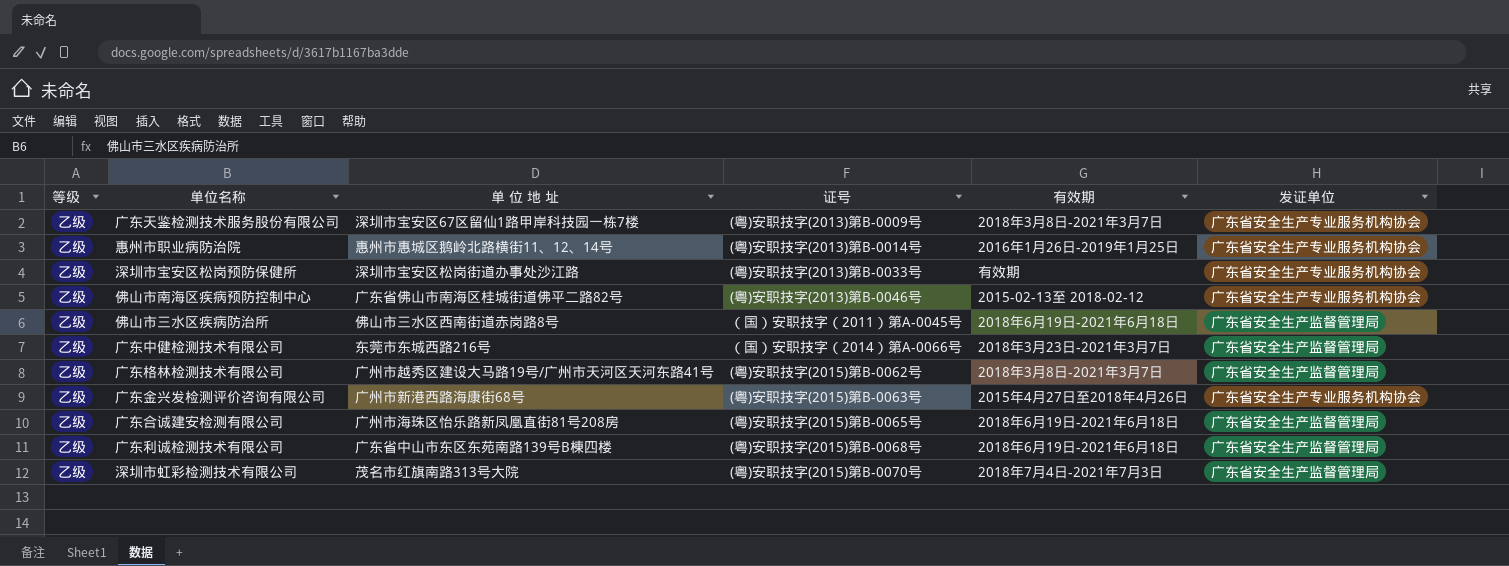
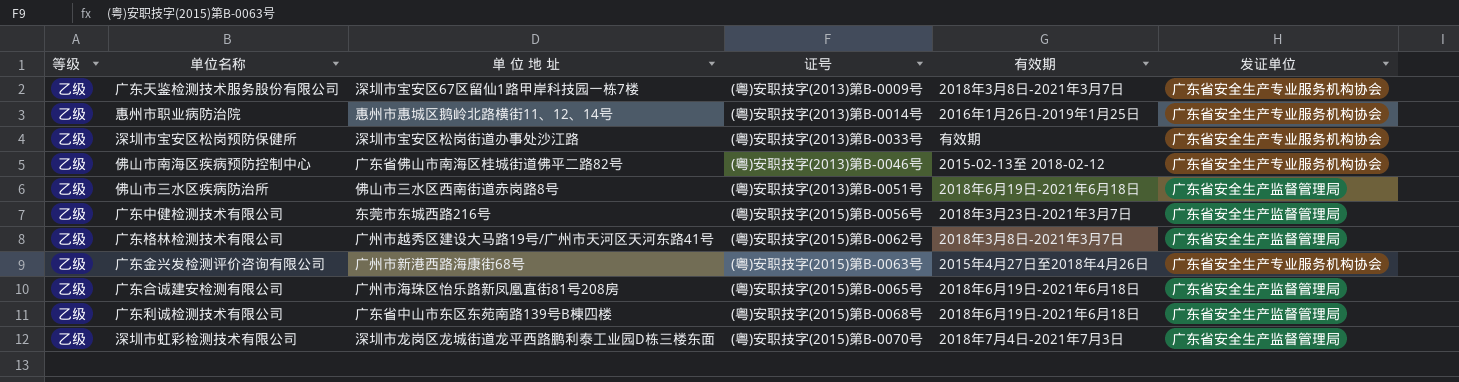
佛山市三水区疾病防治所 | 证号: （国）安职技字（2011）第A-0045号 -> (粤)安职技字(2013)第B-0051号
广东中健检测技术有限公司 | 证号: （国）安职技字（2014）第A-0066号 -> (粤)安职技字(2015)第B-0056号
深圳市虹彩检测技术有限公司 | 单 位 地 址: 茂名市红旗南路313号大院 -> 深圳市龙岗区龙城街道龙平西路鹏利泰工业园D栋三楼东面

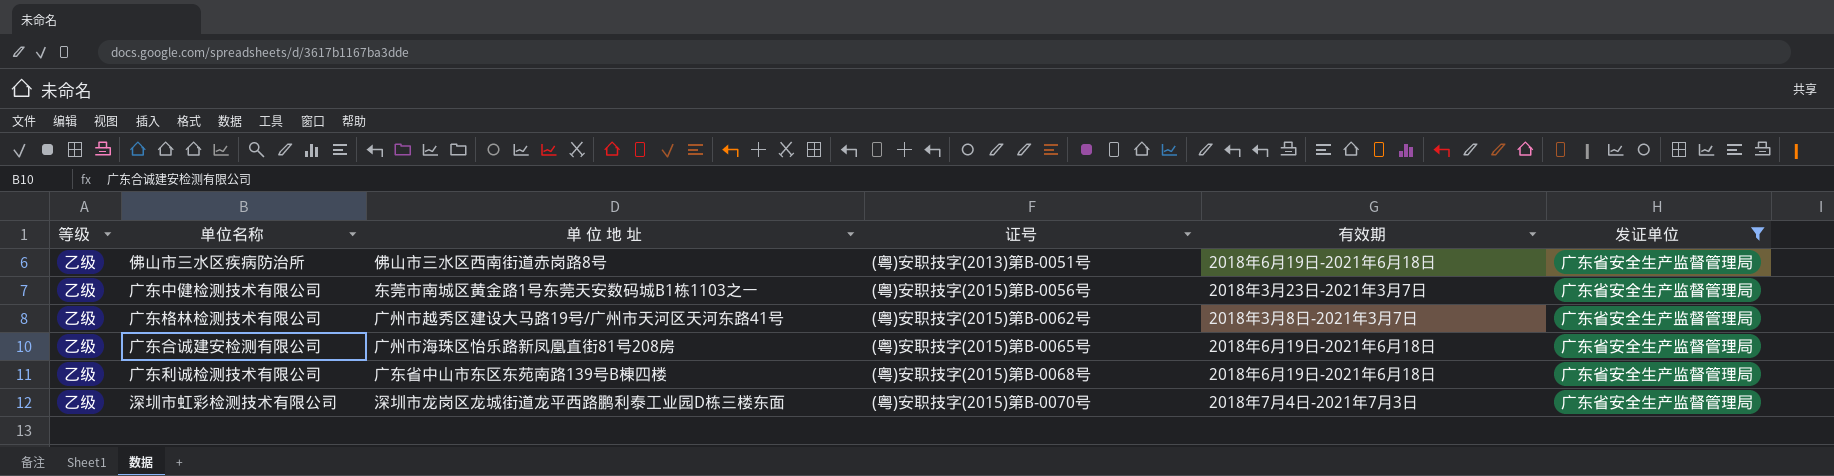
filter: none -> 发证单位 = 广东省安全生产监督管理局
广东中健检测技术有限公司 | 单 位 地 址: 东莞市东城西路216号 -> 东莞市南城区黄金路1号东莞天安数码城B1栋1103之一

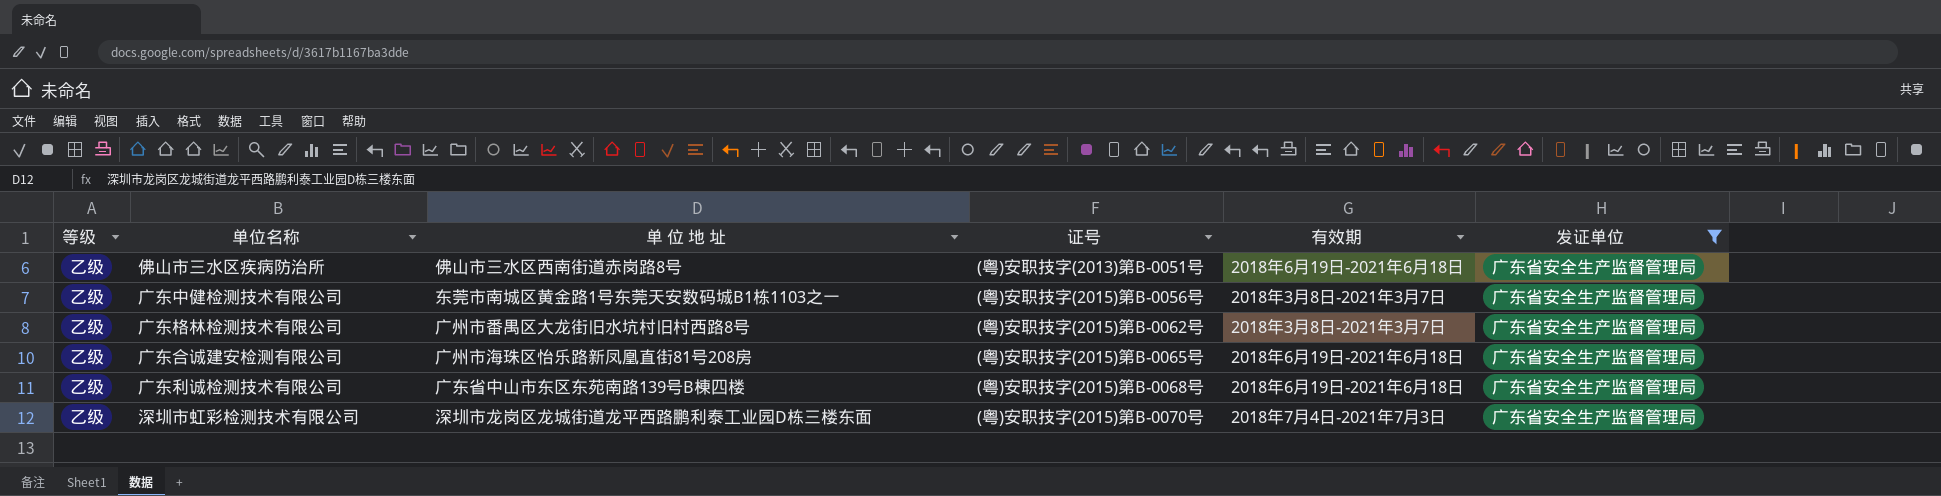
广东中健检测技术有限公司 | 有效期: 2018年3月23日-2021年3月7日 -> 2018年3月8日-2021年3月7日
广东格林检测技术有限公司 | 单 位 地 址: 广州市越秀区建设大马路19号/广州市天河区天河东路41号 -> 广州市番禺区大龙街旧水坑村旧村西路8号

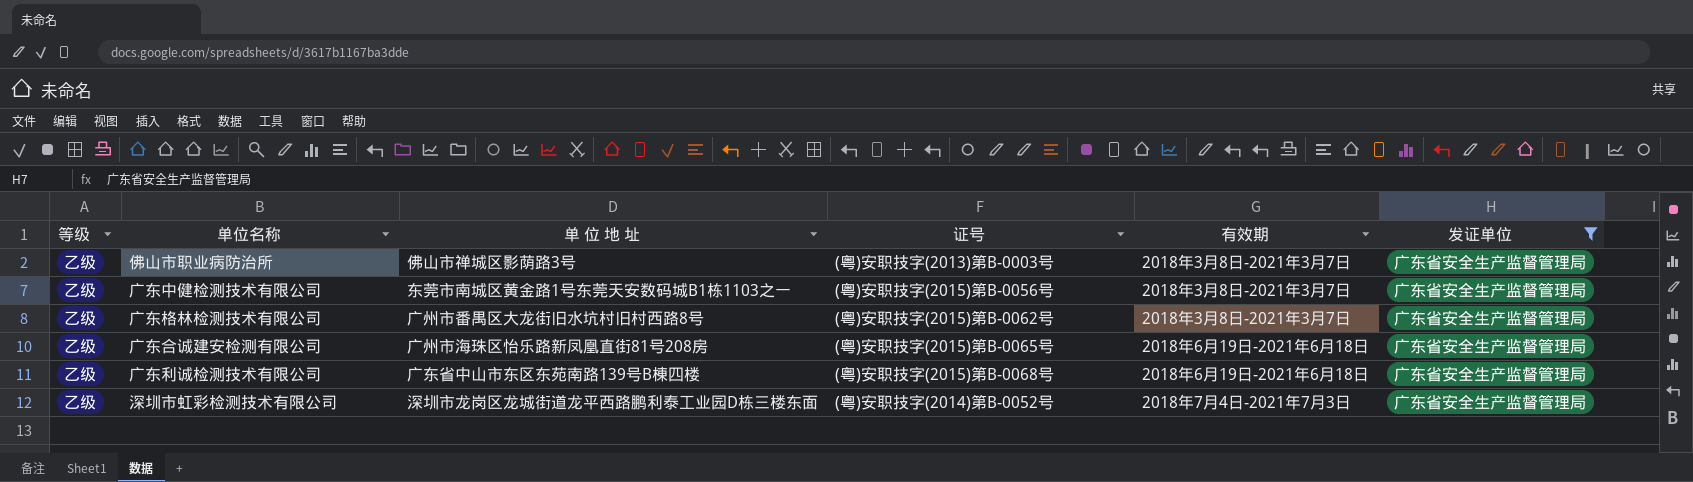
row 佛山市三水区疾病防治所: 乙级 | 佛山市三水区西南街道赤岗路8号 | (粤)安职技字(2013)第B-0051号 | 2018年6月19日-2021年6月18日 | 广东省安全生产监督管理局 -> none
row 佛山市职业病防治所: none -> 乙级 | 佛山市禅城区影荫路3号 | (粤)安职技字(2013)第B-0003号 | 2018年3月8日-2021年3月7日 | 广东省安全生产监督管理局
深圳市虹彩检测技术有限公司 | 证号: (粤)安职技字(2015)第B-0070号 -> (粤)安职技字(2014)第B-0052号

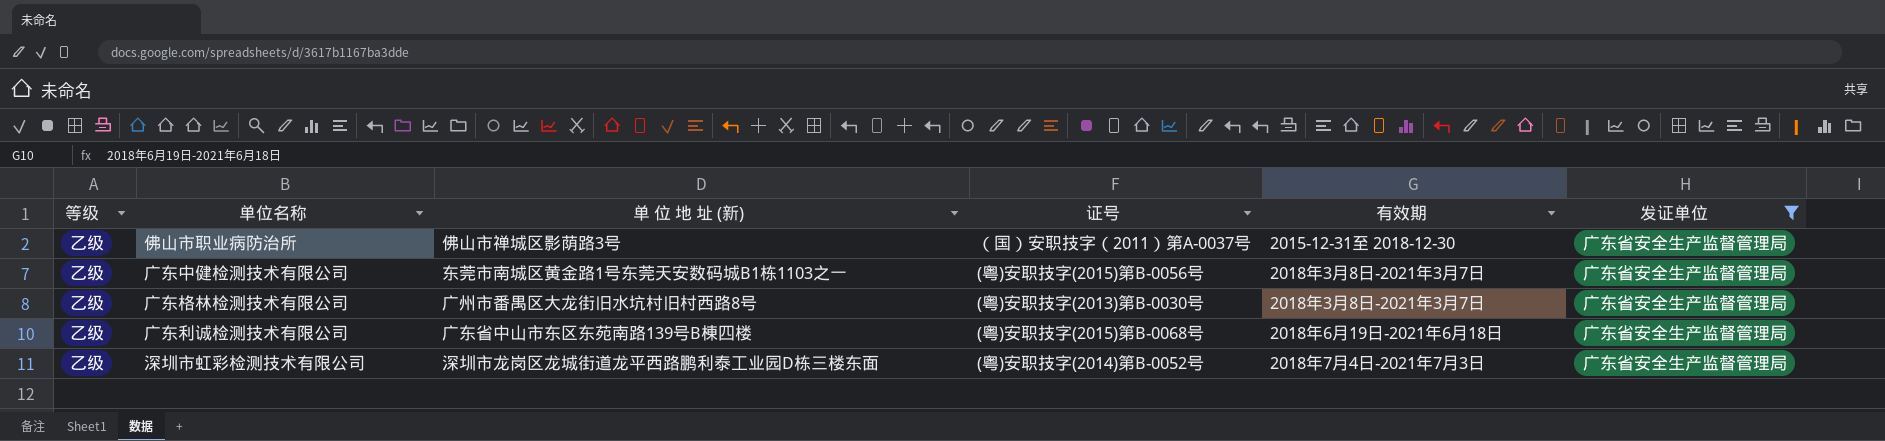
column name: 单 位 地 址 -> 单 位 地 址 (新)
row 广东合诚建安检测有限公司: 乙级 | 广州市海珠区怡乐路新凤凰直街81号208房 | (粤)安职技字(2015)第B-0065号 | 2018年6月19日-2021年6月18日 | 广东省安全生产监督管理局 -> none
佛山市职业病防治所 | 证号: (粤)安职技字(2013)第B-0003号 -> （国）安职技字（2011）第A-0037号
佛山市职业病防治所 | 有效期: 2018年3月8日-2021年3月7日 -> 2015-12-31至 2018-12-30
广东格林检测技术有限公司 | 证号: (粤)安职技字(2015)第B-0062号 -> (粤)安职技字(2013)第B-0030号

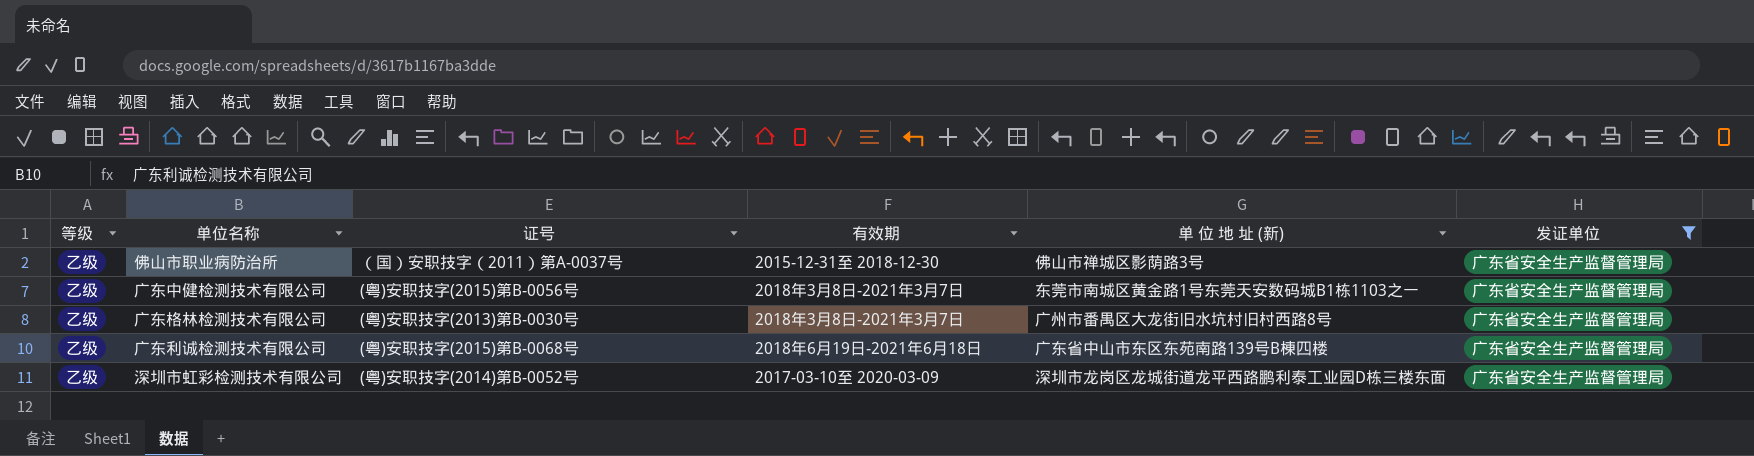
column 单 位 地 址 (新) | position: 3 -> 5
深圳市虹彩检测技术有限公司 | 有效期: 2018年7月4日-2021年7月3日 -> 2017-03-10至 2020-03-09

